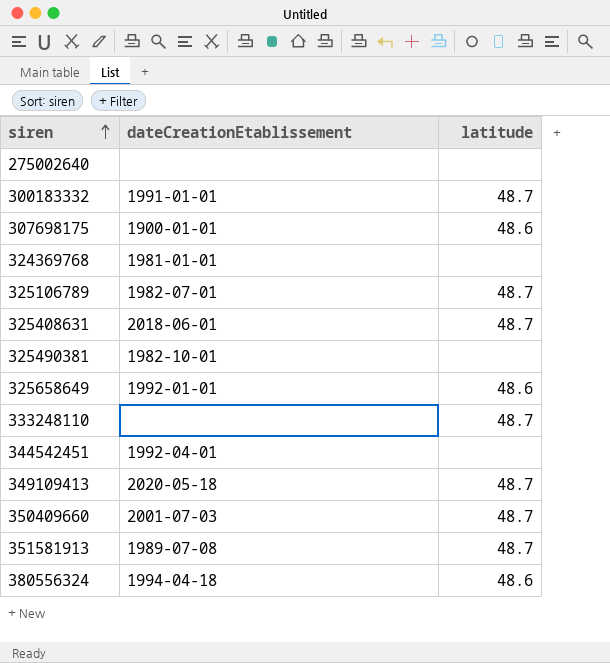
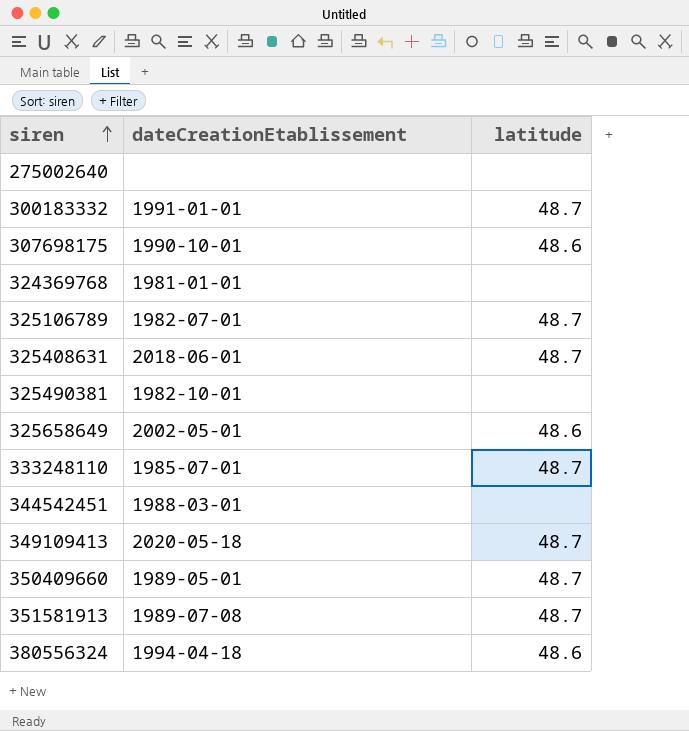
307698175 | dateCreationEtablissement: 1900-01-01 -> 1990-10-01
325658649 | dateCreationEtablissement: 1992-01-01 -> 2002-05-01
333248110 | dateCreationEtablissement: none -> 1985-07-01
344542451 | dateCreationEtablissement: 1992-04-01 -> 1988-03-01
350409660 | dateCreationEtablissement: 2001-07-03 -> 1989-05-01

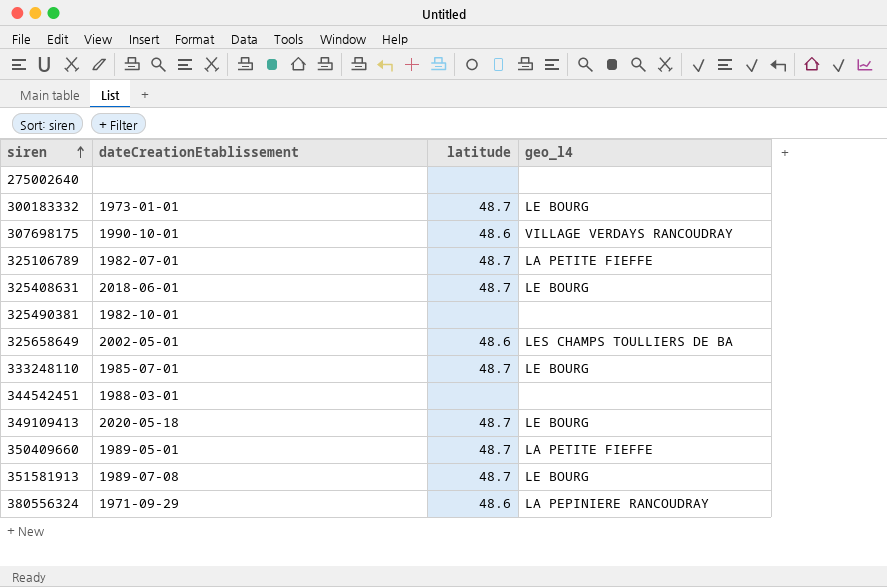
column geo_l4 | position: none -> 4
row 324369768: 1981-01-01 | none -> none
300183332 | dateCreationEtablissement: 1991-01-01 -> 1973-01-01
380556324 | dateCreationEtablissement: 1994-04-18 -> 1971-09-29

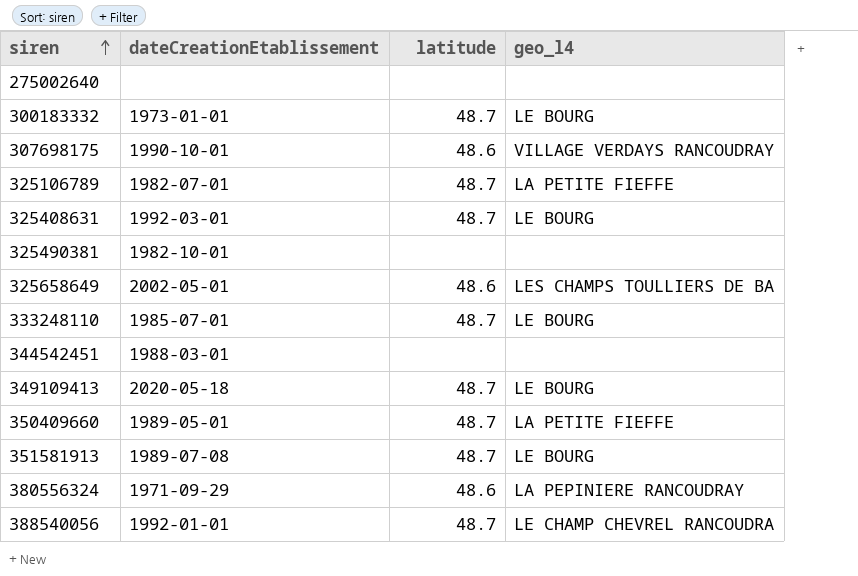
325408631 | dateCreationEtablissement: 2018-06-01 -> 1992-03-01
row 388540056: none -> 1992-01-01 | 48.7 | LE CHAMP CHEVREL RANCOUDRA

